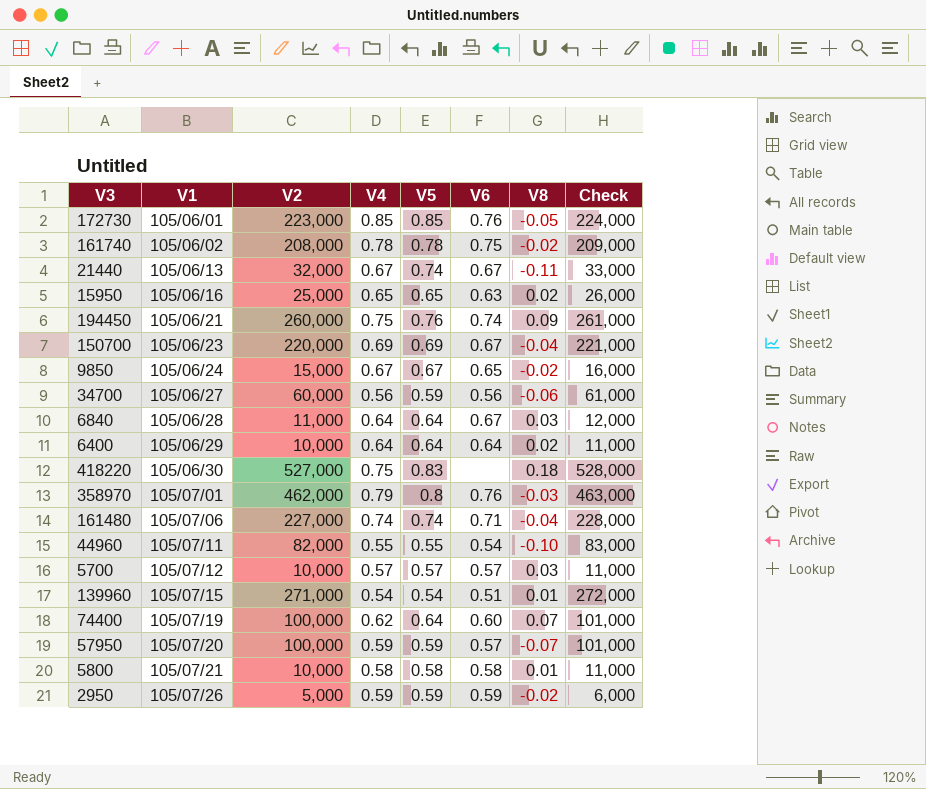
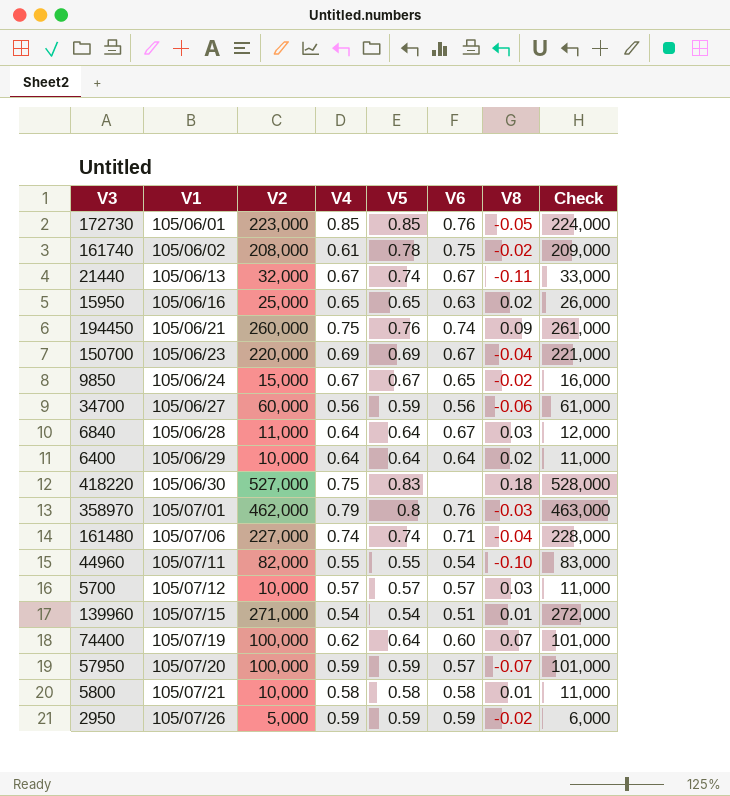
161740 | V4: 0.78 -> 0.61

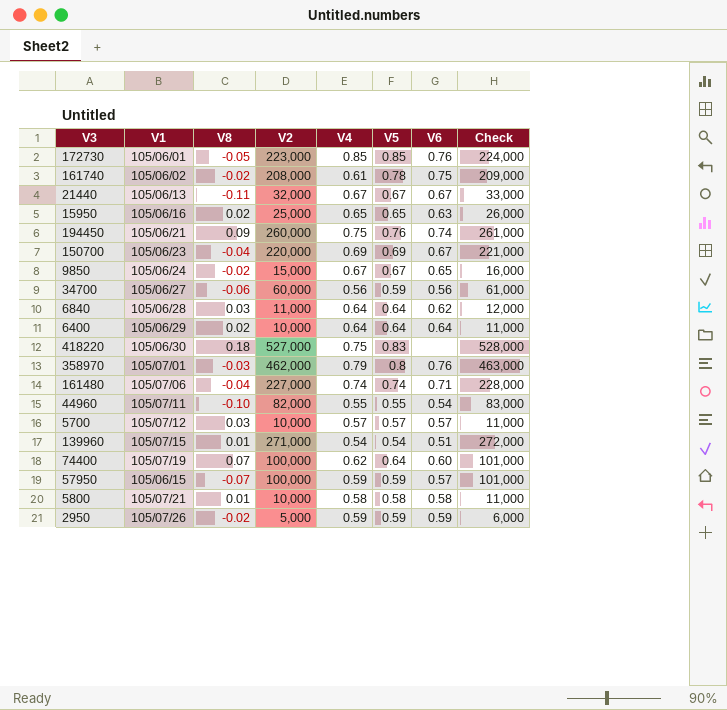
column V8 | position: 7 -> 3
21440 | V5: 0.74 -> 0.67
6840 | V6: 0.67 -> 0.62
57950 | V1: 105/07/20 -> 105/06/15

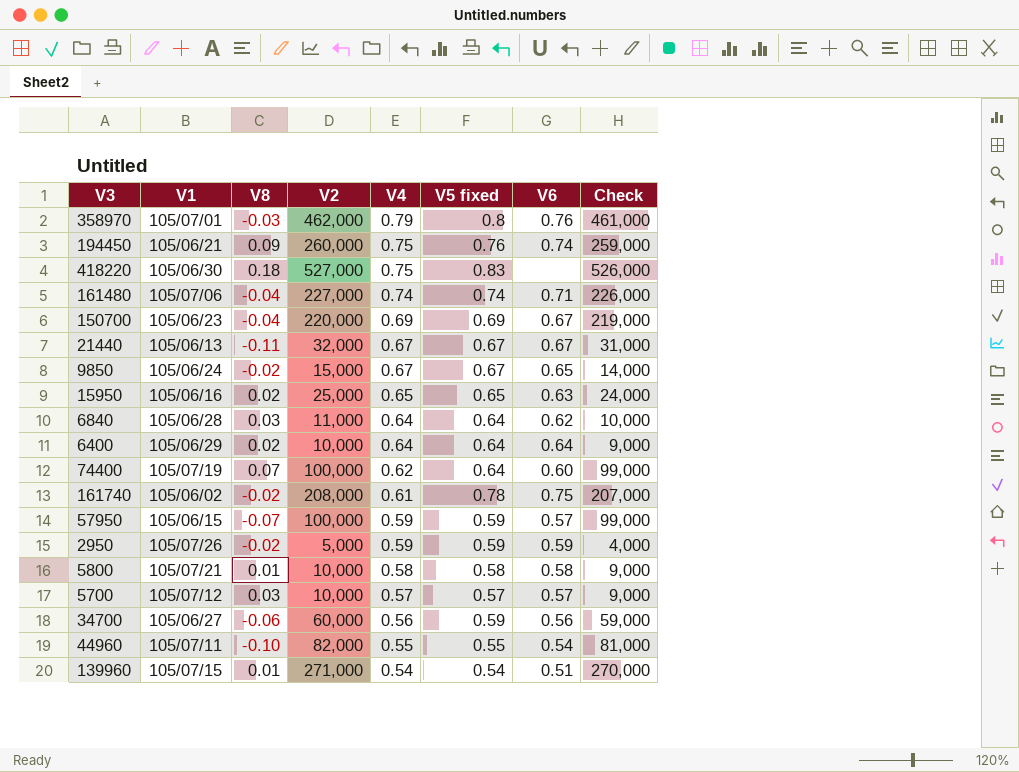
row order: none -> V4 descending
column name: V5 -> V5 fixed
column Check | formula: [V2] + 1000 -> [V2] - 1000
row 172730: 105/06/01 | -0.05 | 223,000 | 0.85 | 0.85 | 0.76 | 224,000 -> none

